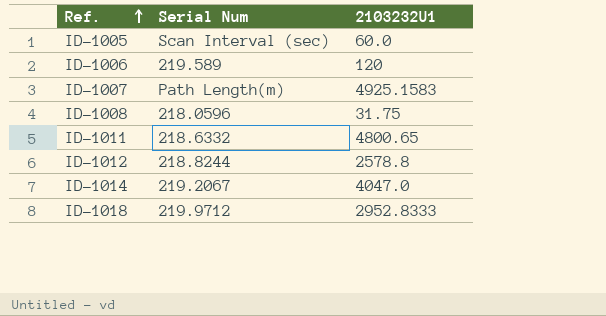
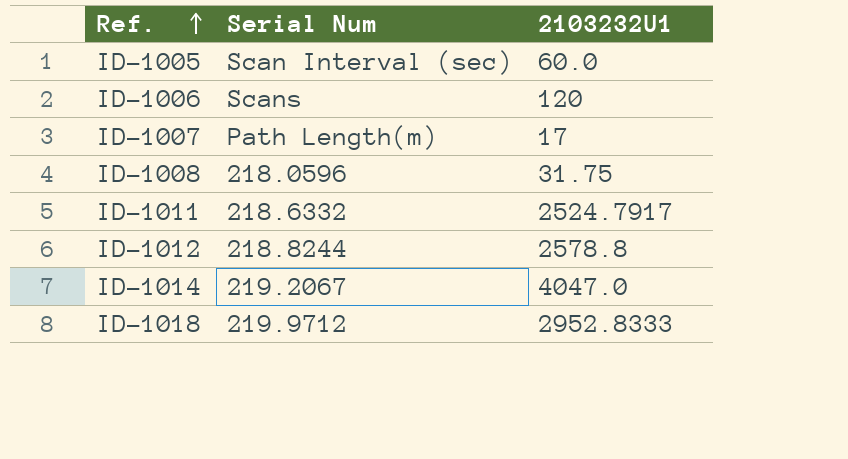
ID-1006 | Serial Num: 219.589 -> Scans
ID-1007 | 2103232U1: 4925.1583 -> 17
ID-1011 | 2103232U1: 4800.65 -> 2524.7917

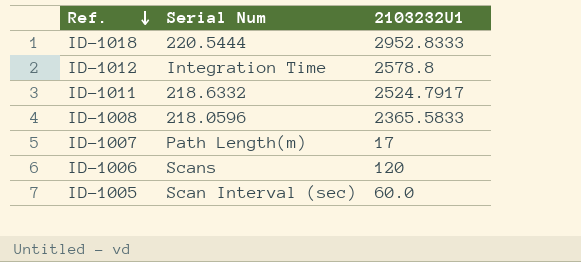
row order: Ref. ascending -> Ref. descending
row ID-1014: 219.2067 | 4047.0 -> none
ID-1018 | Serial Num: 219.9712 -> 220.5444
ID-1012 | Serial Num: 218.8244 -> Integration Time
ID-1008 | 2103232U1: 31.75 -> 2365.5833

